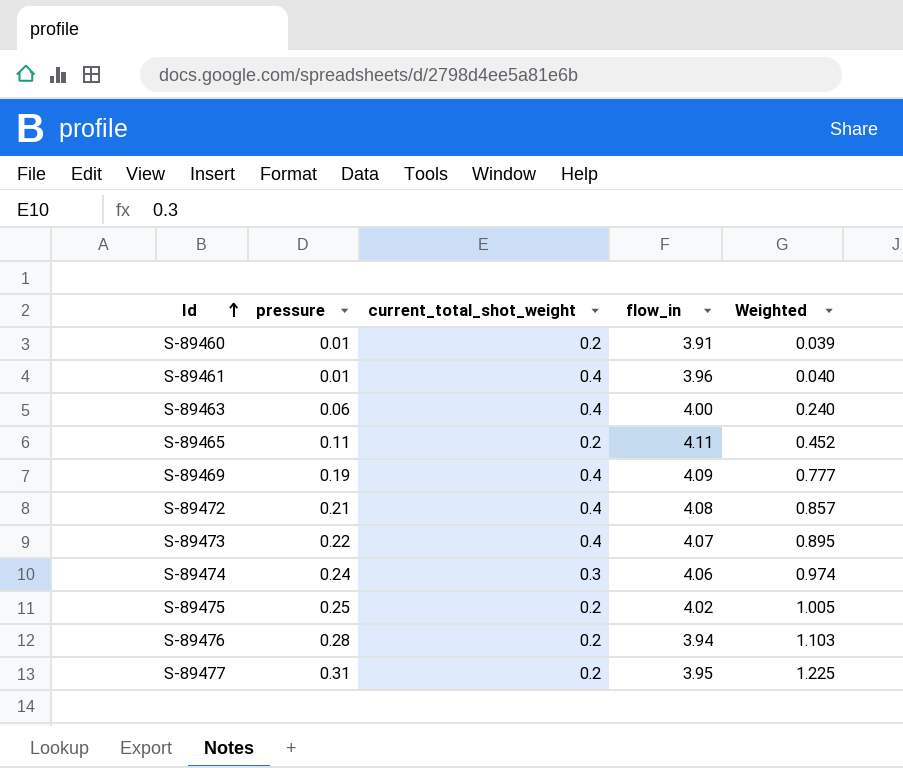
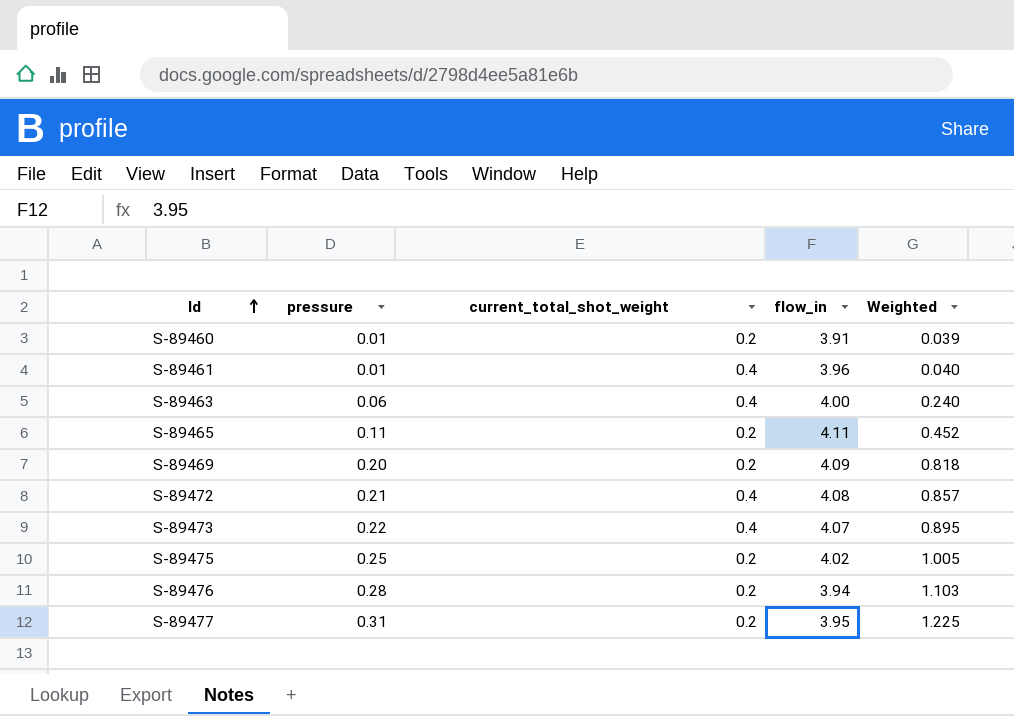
row S-89474: 0.24 | 0.3 | 4.06 | 0.974 -> none
S-89469 | pressure: 0.19 -> 0.20
S-89469 | current_total_shot_weight: 0.4 -> 0.2
S-89469 | Weighted: 0.777 -> 0.818

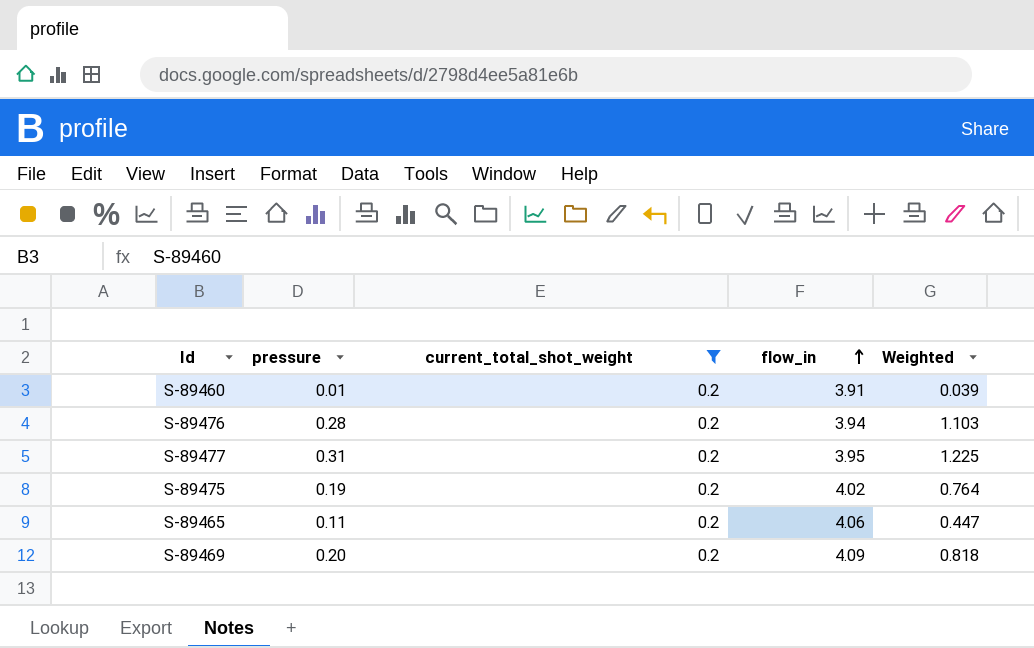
filter: none -> current_total_shot_weight = 0.2
row order: Id ascending -> flow_in ascending
S-89475 | pressure: 0.25 -> 0.19
S-89475 | Weighted: 1.005 -> 0.764
S-89465 | flow_in: 4.11 -> 4.06
S-89465 | Weighted: 0.452 -> 0.447

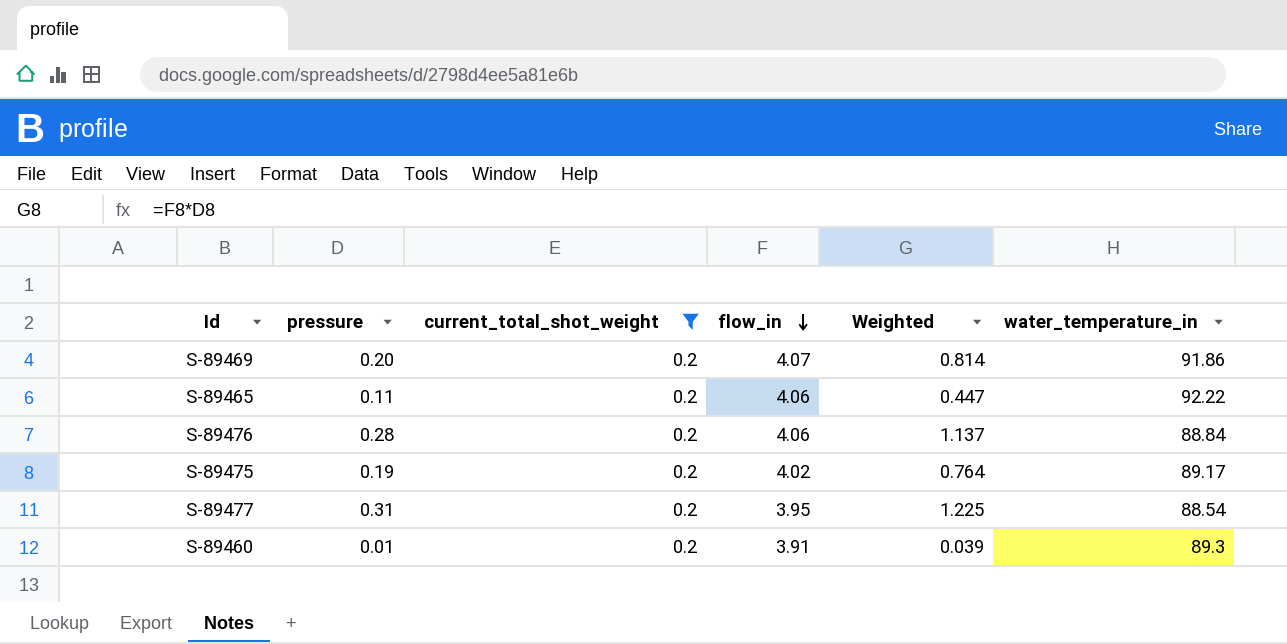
row order: flow_in ascending -> flow_in descending
column water_temperature_in | position: none -> 6
S-89469 | flow_in: 4.09 -> 4.07
S-89469 | Weighted: 0.818 -> 0.814
S-89476 | flow_in: 3.94 -> 4.06
S-89476 | Weighted: 1.103 -> 1.137

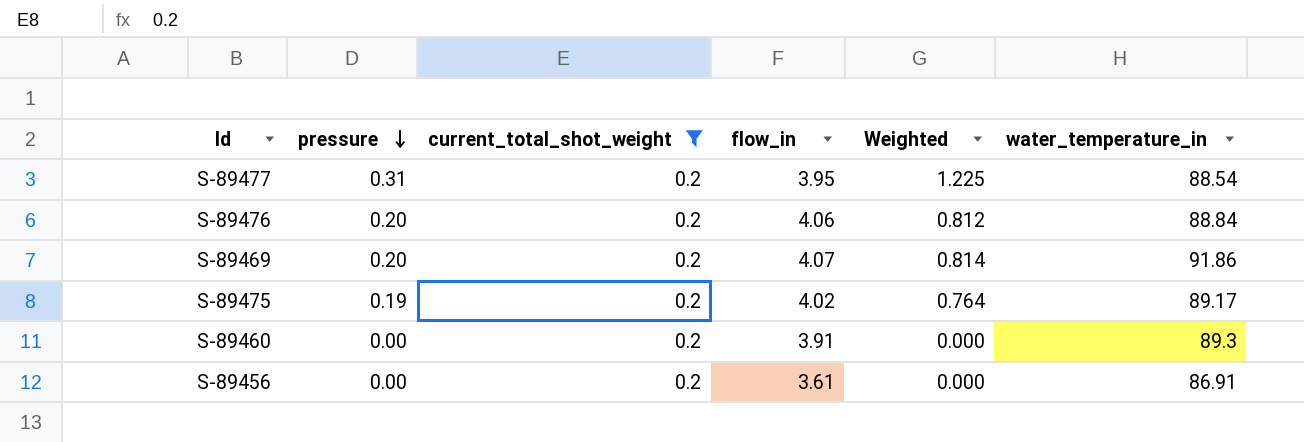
row order: flow_in descending -> pressure descending
row S-89465: 0.11 | 0.2 | 4.06 | 0.447 | 92.22 -> none
S-89476 | pressure: 0.28 -> 0.20
S-89476 | Weighted: 1.137 -> 0.812
S-89460 | pressure: 0.01 -> 0.00
S-89460 | Weighted: 0.039 -> 0.000
row S-89456: none -> 0.00 | 0.2 | 3.61 | 0.000 | 86.91

